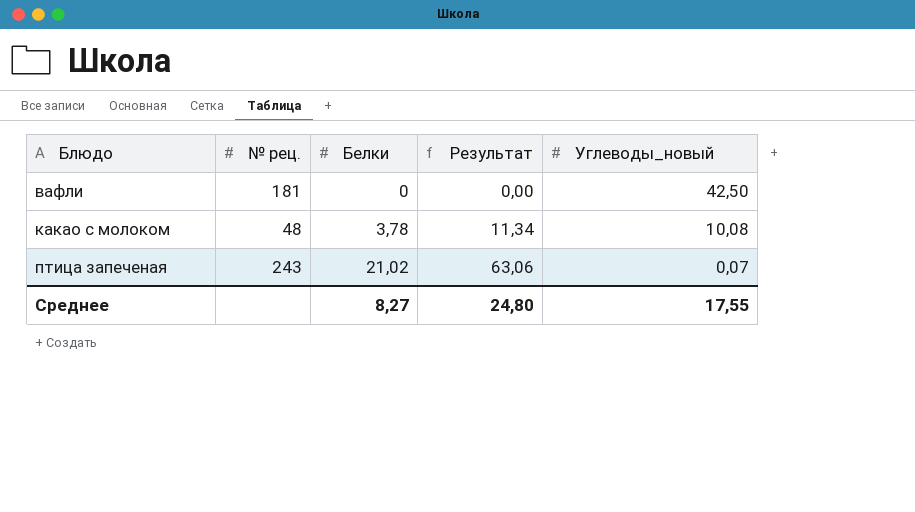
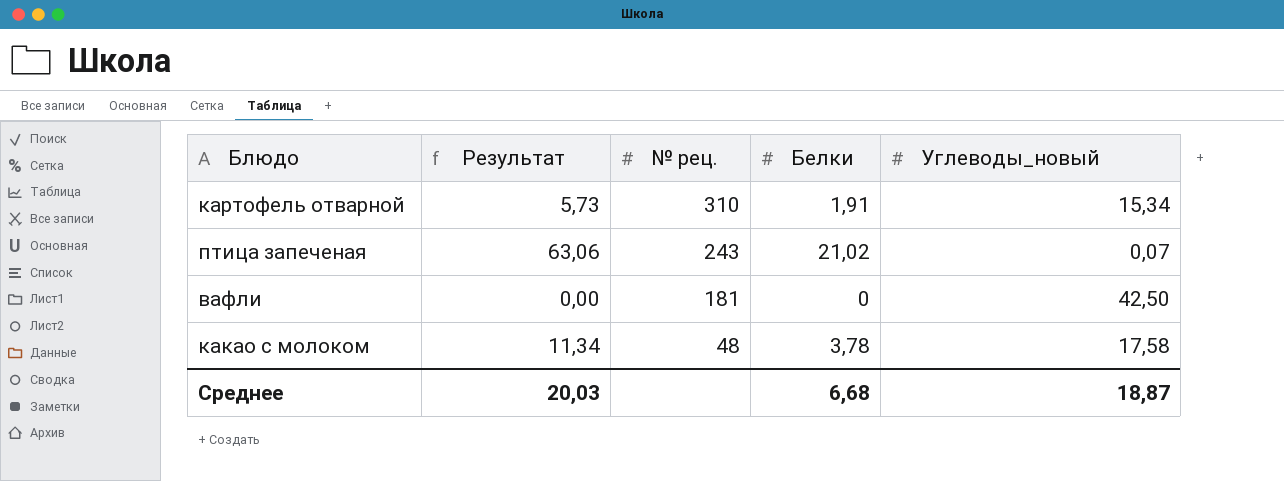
row order: Блюдо ascending -> № рец. descending
column Результат | position: 4 -> 2
row картофель отварной: none -> 5,73 | 310 | 1,91 | 15,34
какао с молоком | Углеводы_новый: 10,08 -> 17,58
Среднее | Результат: 24,80 -> 20,03
Среднее | Белки: 8,27 -> 6,68
Среднее | Углеводы_новый: 17,55 -> 18,87

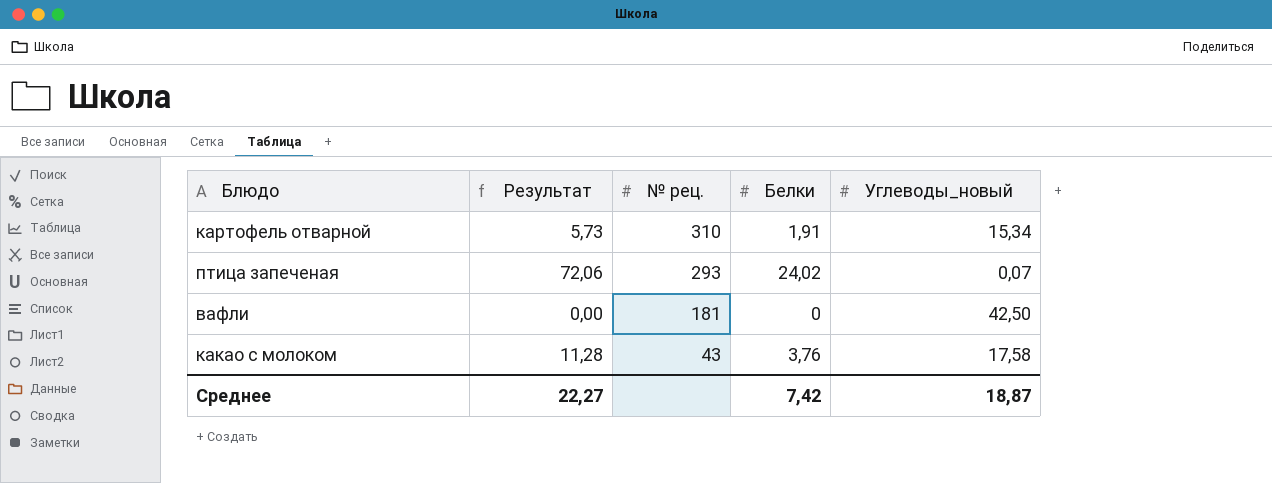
птица запеченая | Результат: 63,06 -> 72,06
птица запеченая | № рец.: 243 -> 293
птица запеченая | Белки: 21,02 -> 24,02
какао с молоком | Результат: 11,34 -> 11,28
какао с молоком | № рец.: 48 -> 43
какао с молоком | Белки: 3,78 -> 3,76
Среднее | Результат: 20,03 -> 22,27
Среднее | Белки: 6,68 -> 7,42

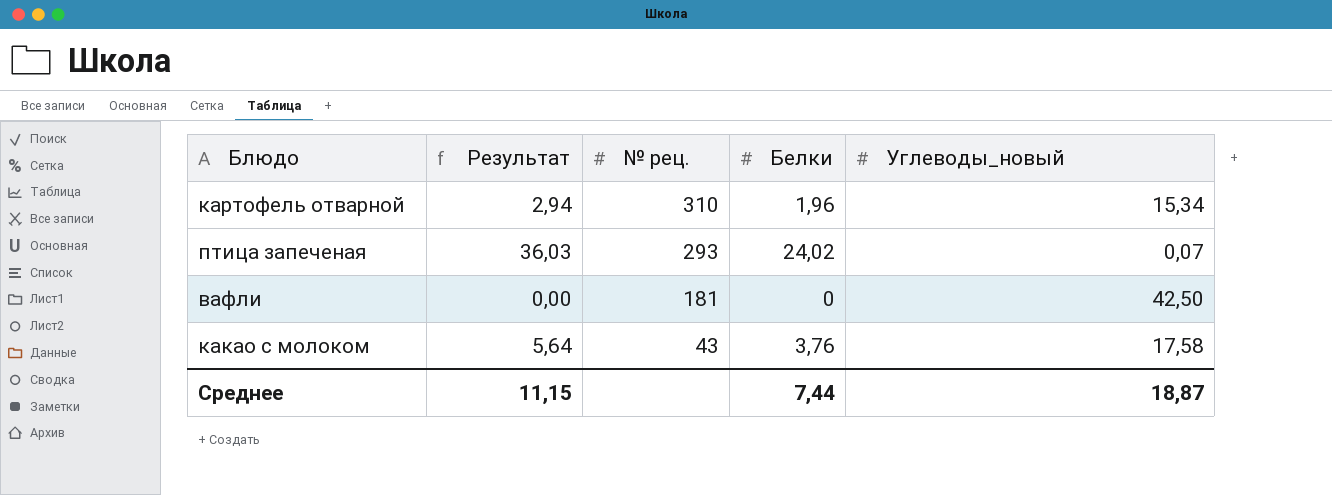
column Результат | formula: [Белки] * 3 -> [Белки] * 1,5
картофель отварной | Белки: 1,91 -> 1,96
Среднее | Результат: 22,27 -> 11,15
Среднее | Белки: 7,42 -> 7,44

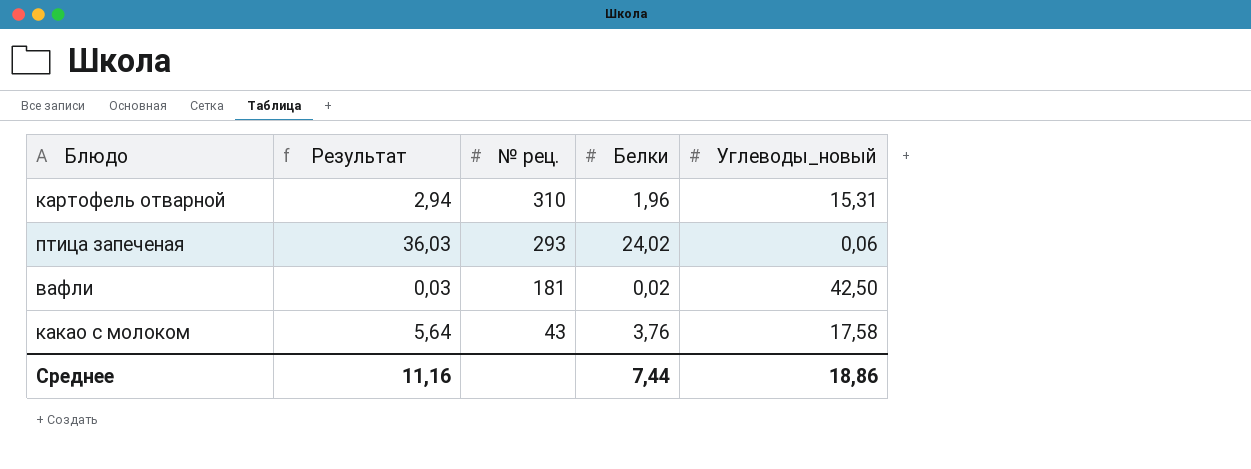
картофель отварной | Углеводы_новый: 15,34 -> 15,31
птица запеченая | Углеводы_новый: 0,07 -> 0,06
вафли | Результат: 0,00 -> 0,03
вафли | Белки: 0 -> 0,02
Среднее | Результат: 11,15 -> 11,16
Среднее | Углеводы_новый: 18,87 -> 18,86

